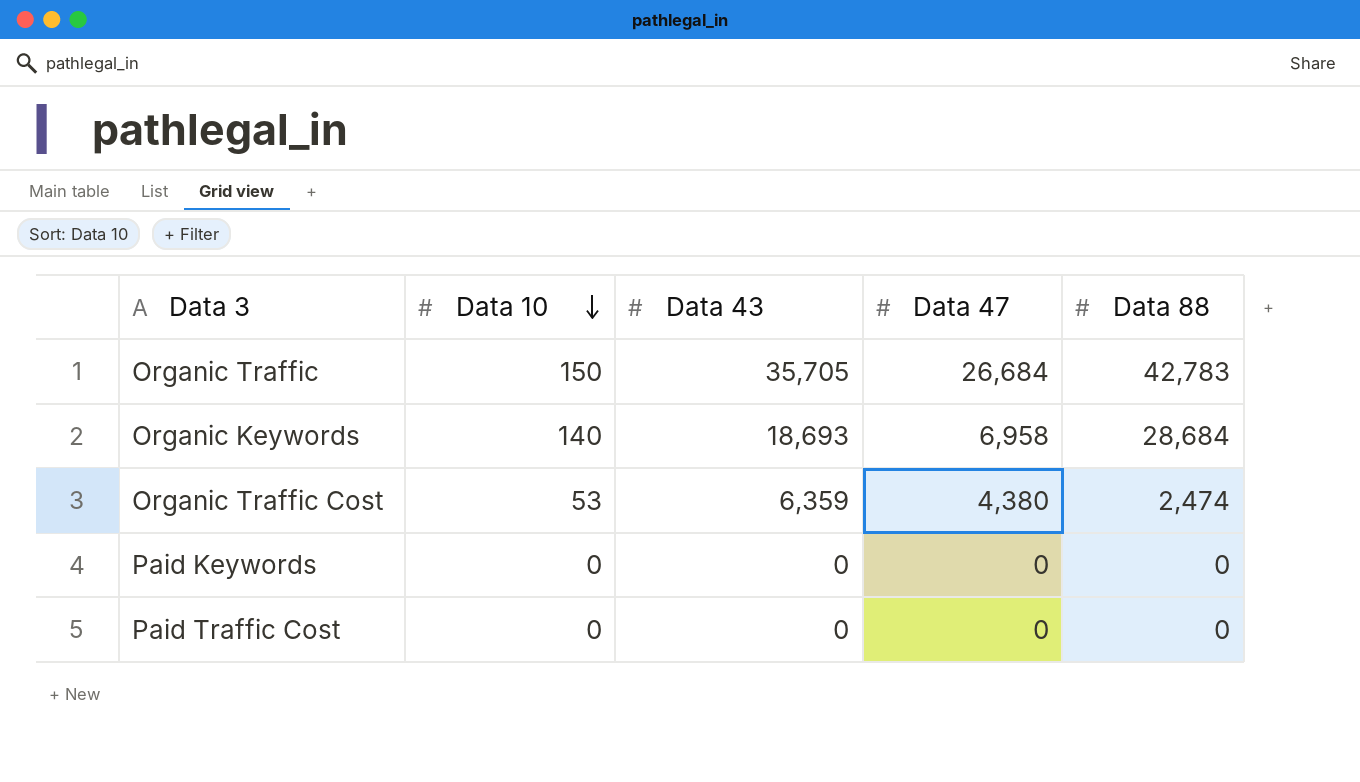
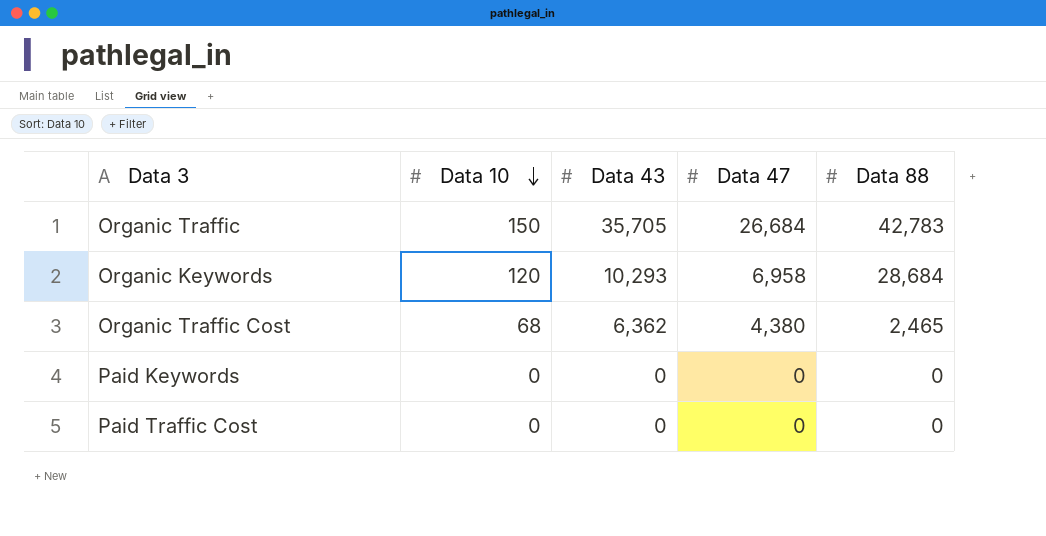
Organic Keywords | Data 10: 140 -> 120
Organic Keywords | Data 43: 18,693 -> 10,293
Organic Traffic Cost | Data 10: 53 -> 68
Organic Traffic Cost | Data 43: 6,359 -> 6,362
Organic Traffic Cost | Data 88: 2,474 -> 2,465

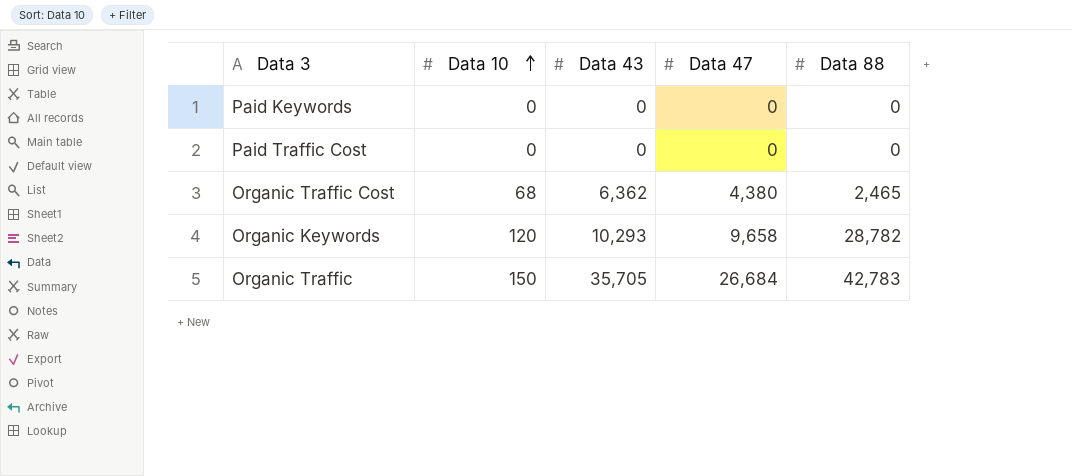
row order: Data 10 descending -> Data 10 ascending
Organic Keywords | Data 47: 6,958 -> 9,658
Organic Keywords | Data 88: 28,684 -> 28,782

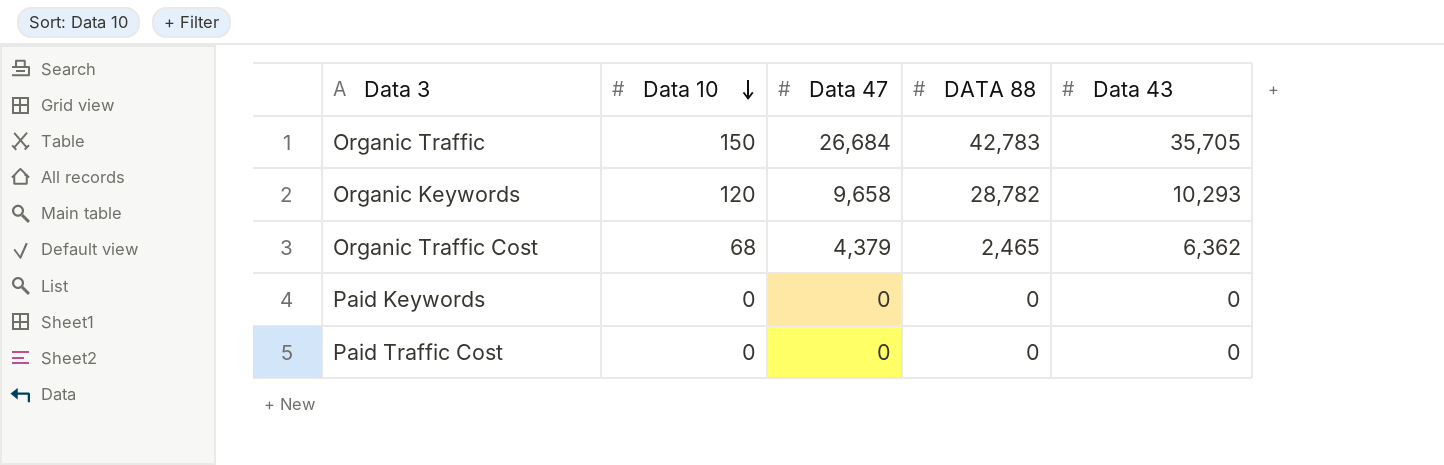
row order: Data 10 ascending -> Data 10 descending
column name: Data 88 -> DATA 88
column Data 43 | position: 3 -> 5
Organic Traffic Cost | Data 47: 4,380 -> 4,379

